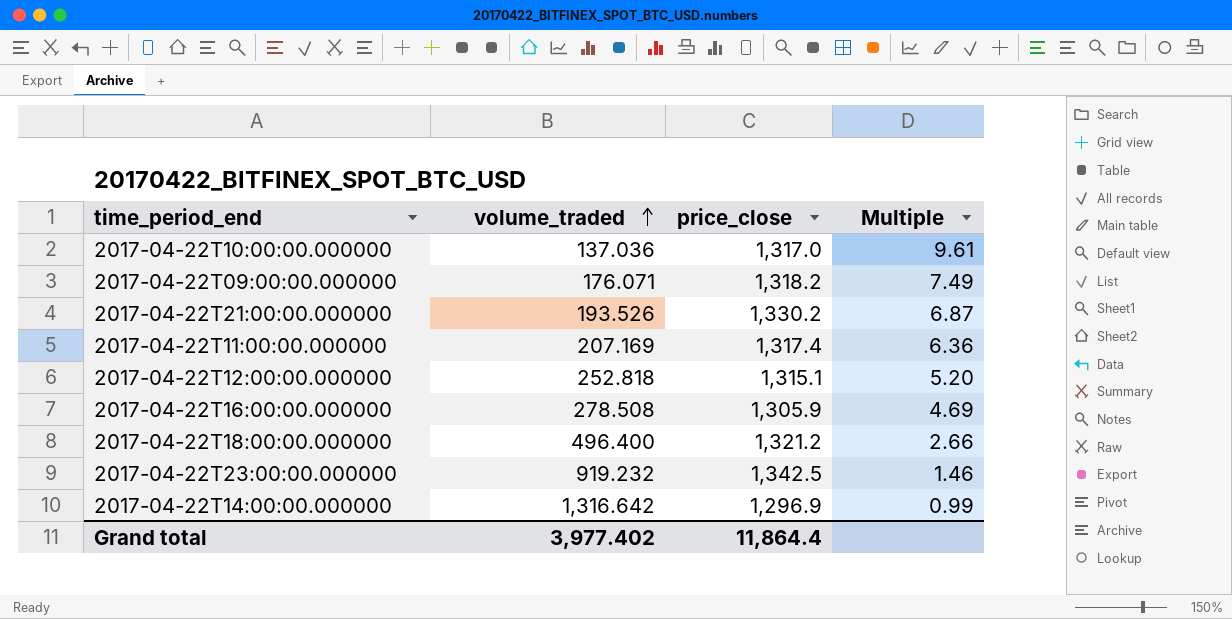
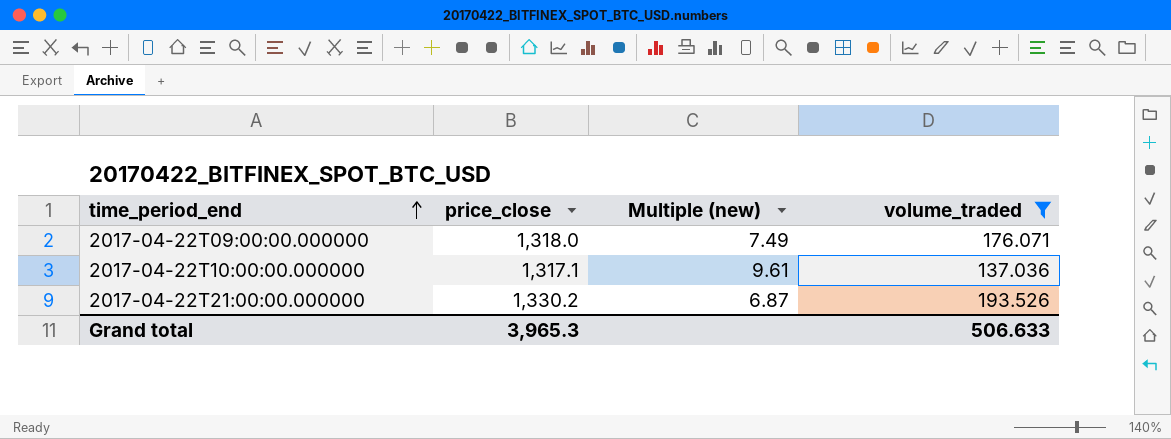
filter: none -> volume_traded <= 193.526
row order: volume_traded ascending -> time_period_end ascending
column name: Multiple -> Multiple (new)
column volume_traded | position: 2 -> 4
2017-04-22T09:00:00.000000 | price_close: 1,318.2 -> 1,318.0
2017-04-22T10:00:00.000000 | price_close: 1,317.0 -> 1,317.1
Grand total | price_close: 11,864.4 -> 3,965.3
Grand total | volume_traded: 3,977.402 -> 506.633

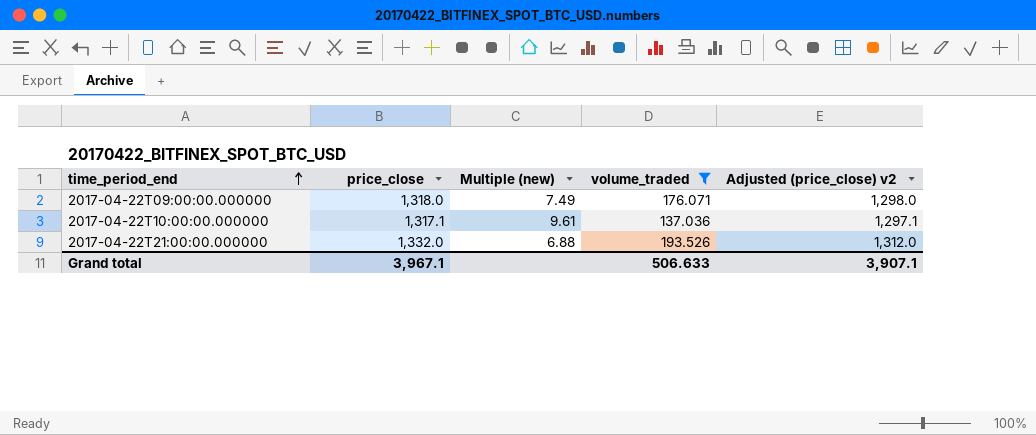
column Adjusted (price_close) v2 | formula: none -> [price_close] - 20
2017-04-22T21:00:00.000000 | price_close: 1,330.2 -> 1,332.0
2017-04-22T21:00:00.000000 | Multiple (new): 6.87 -> 6.88
Grand total | price_close: 3,965.3 -> 3,967.1

